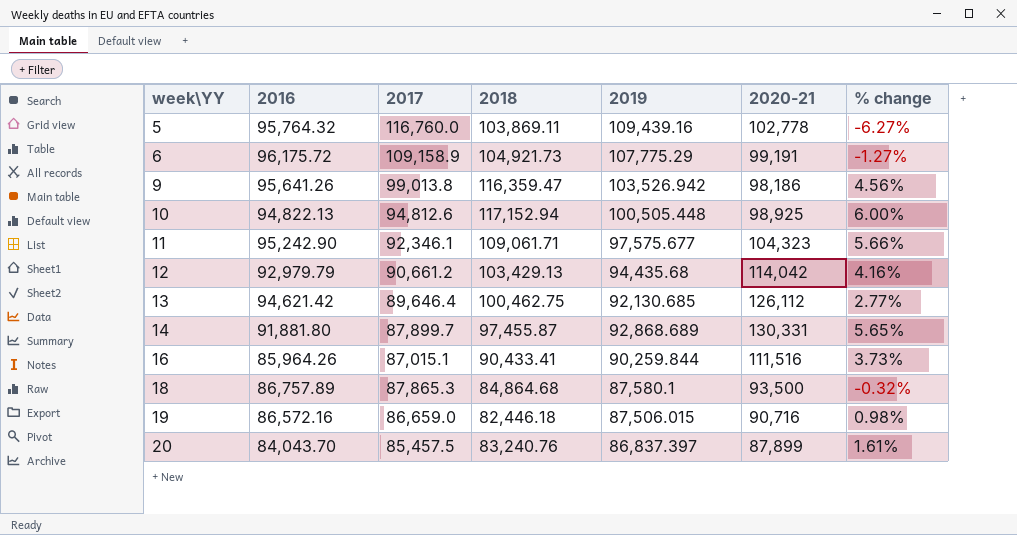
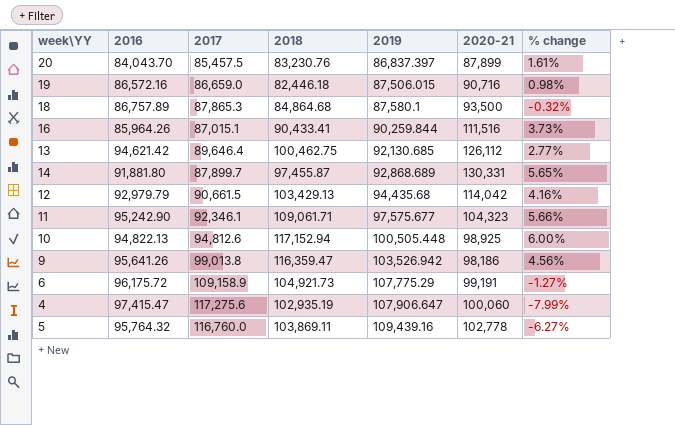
row order: week\YY ascending -> 2019 ascending
20 | 2018: 83,240.76 -> 83,230.76
12 | 2017: 90,661.2 -> 90,661.5
row 4: none -> 97,415.47 | 117,275.6 | 102,935.19 | 107,906.647 | 100,060 | -7.99%

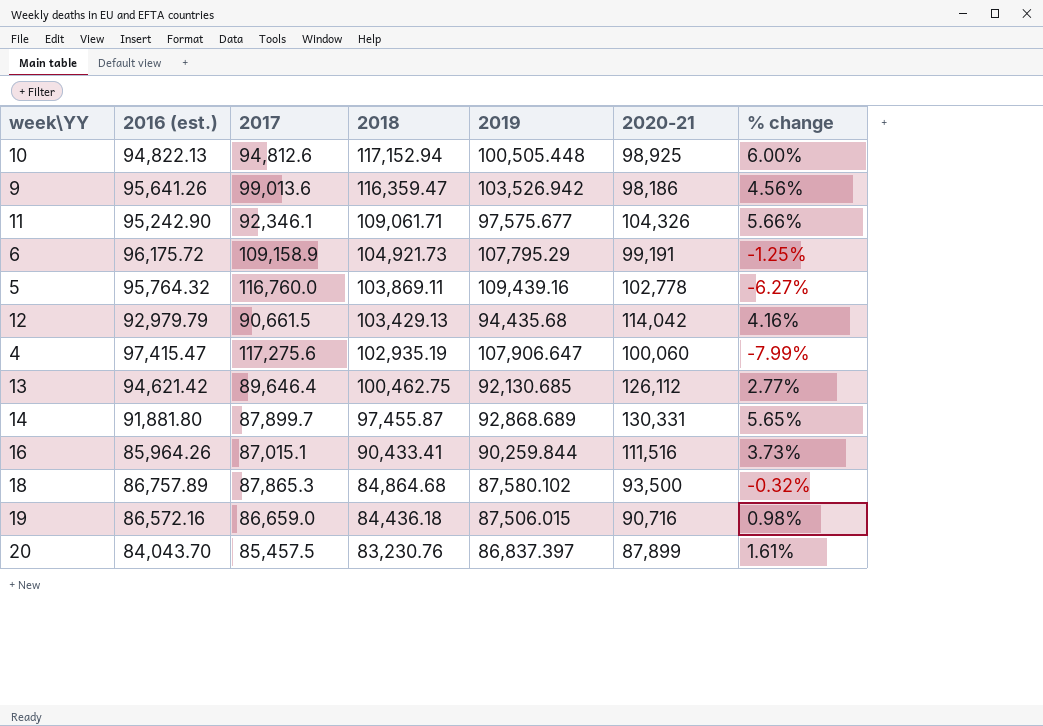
row order: 2019 ascending -> 2018 descending
column name: 2016 -> 2016 (est.)
9 | 2017: 99,013.8 -> 99,013.6
11 | 2020-21: 104,323 -> 104,326
6 | 2019: 107,775.29 -> 107,795.29
6 | % change: -1.27% -> -1.25%
18 | 2019: 87,580.1 -> 87,580.102
19 | 2018: 82,446.18 -> 84,436.18

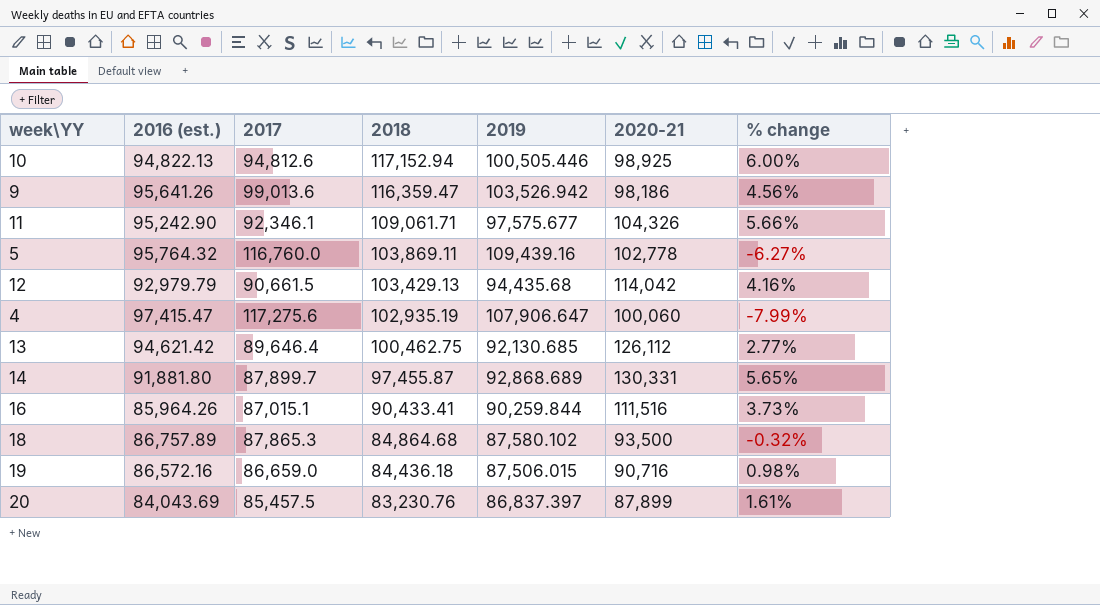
row 6: 96,175.72 | 109,158.9 | 104,921.73 | 107,795.29 | 99,191 | -1.25% -> none
10 | 2019: 100,505.448 -> 100,505.446
20 | 2016 (est.): 84,043.70 -> 84,043.69

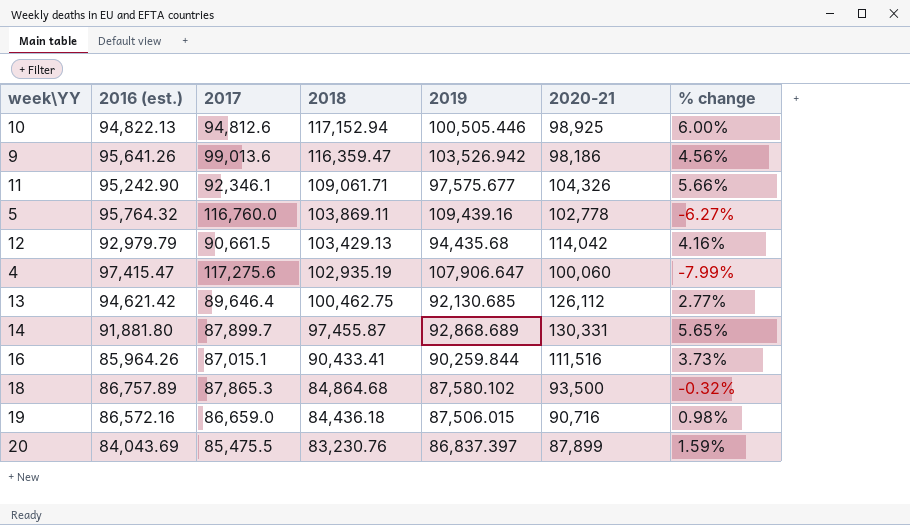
20 | 2017: 85,457.5 -> 85,475.5
20 | % change: 1.61% -> 1.59%

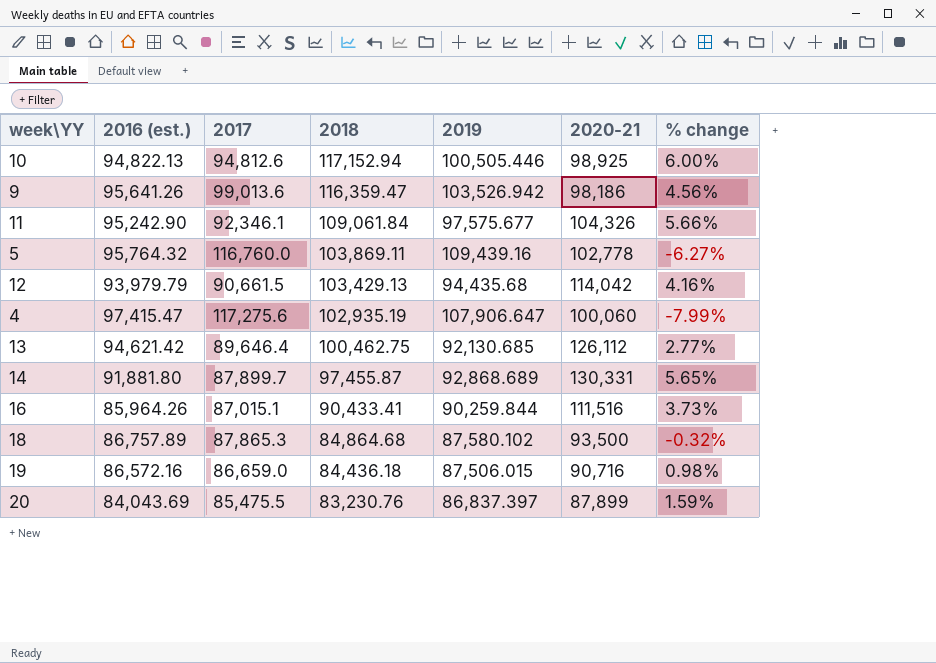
11 | 2018: 109,061.71 -> 109,061.84
12 | 2016 (est.): 92,979.79 -> 93,979.79

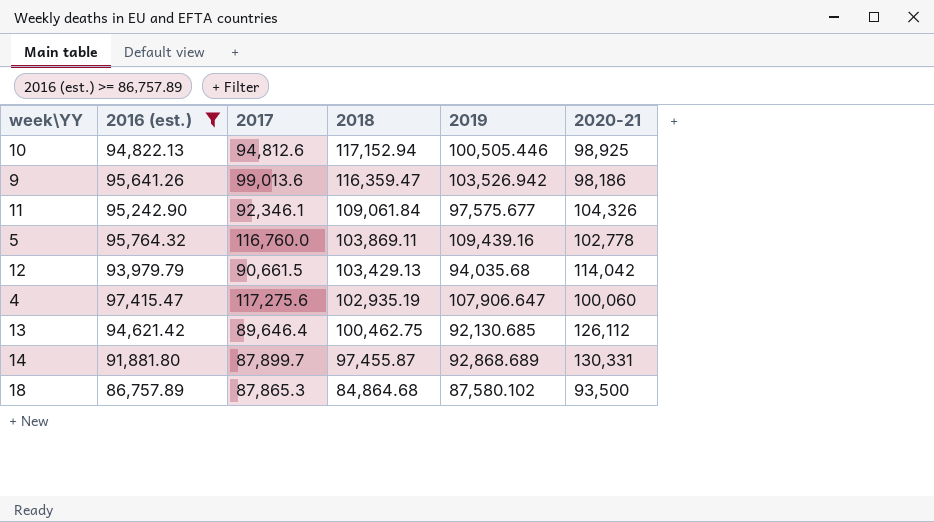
filter: none -> 2016 (est.) >= 86,757.89
column % change | formula: ([2019] - [2017]) / [2017] -> none
12 | 2019: 94,435.68 -> 94,035.68

